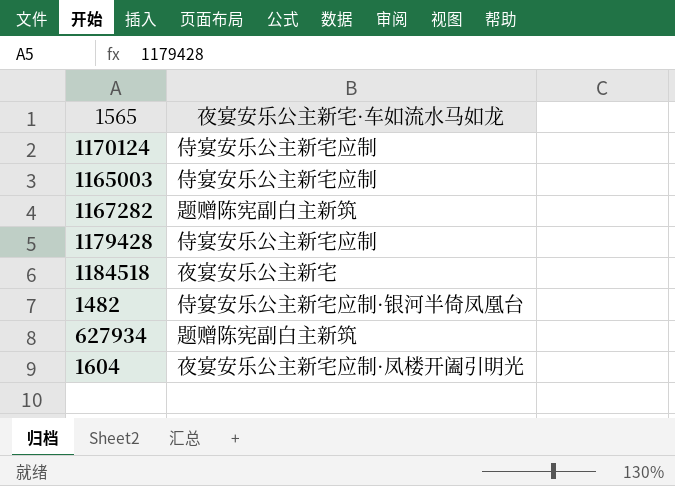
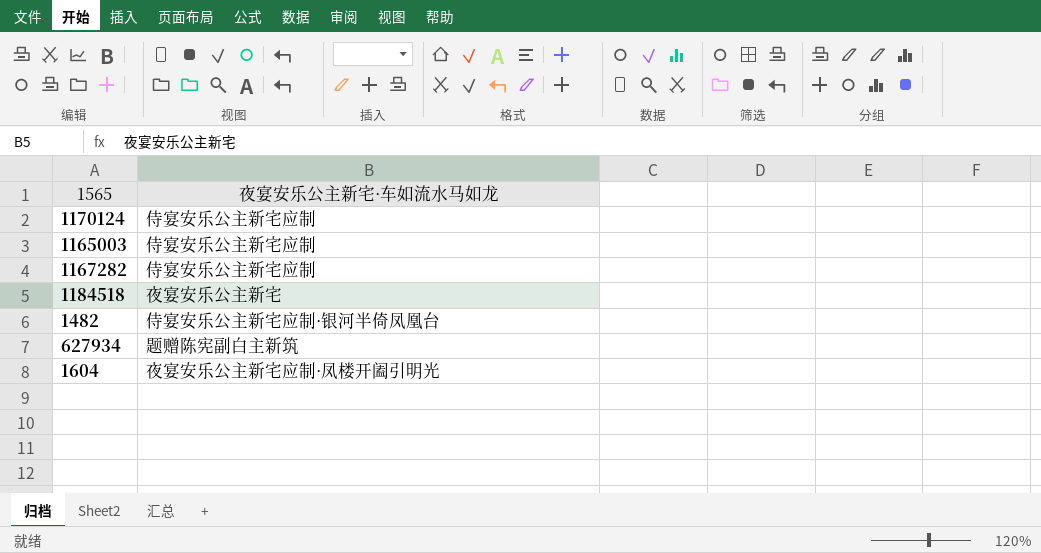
row 1179428: 侍宴安乐公主新宅应制 -> none
1167282 | 夜宴安乐公主新宅·车如流水马如龙: 题赠陈宪副白主新筑 -> 侍宴安乐公主新宅应制

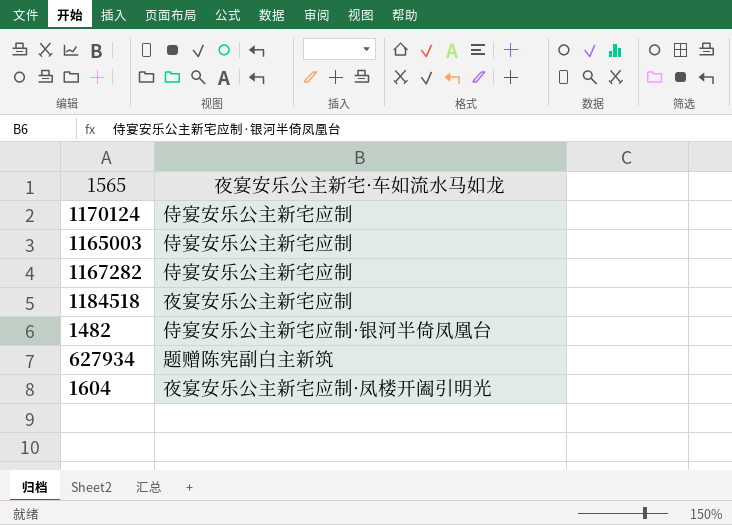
1184518 | 夜宴安乐公主新宅·车如流水马如龙: 夜宴安乐公主新宅 -> 夜宴安乐公主新宅应制

